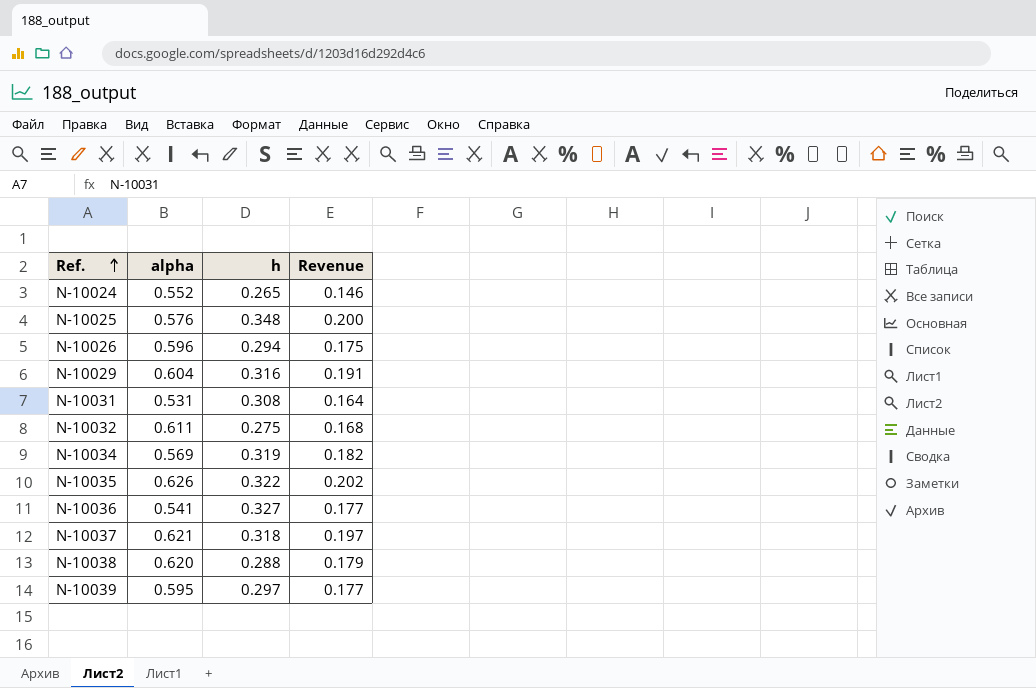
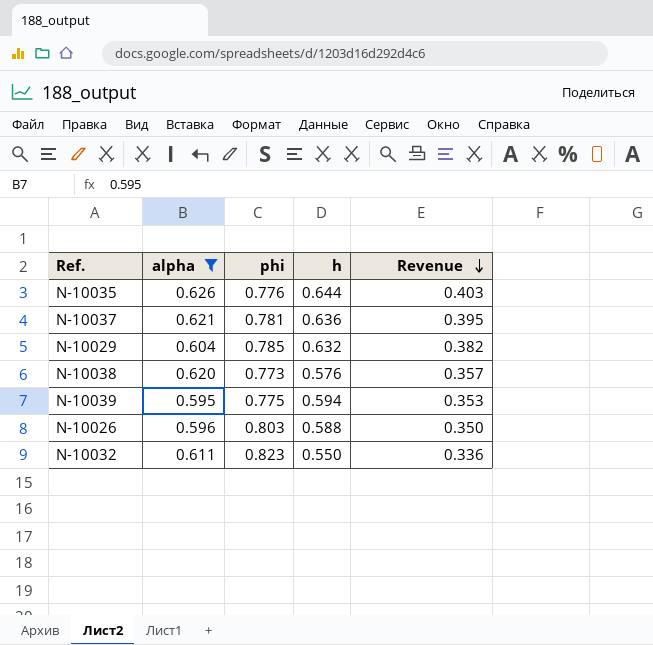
filter: none -> alpha >= 0.595
row order: Ref. ascending -> Revenue descending
column phi | position: none -> 3
N-10035 | h: 0.322 -> 0.644
N-10035 | Revenue: 0.202 -> 0.403
N-10037 | h: 0.318 -> 0.636
N-10037 | Revenue: 0.197 -> 0.395
N-10029 | h: 0.316 -> 0.632
N-10029 | Revenue: 0.191 -> 0.382
N-10038 | h: 0.288 -> 0.576
N-10038 | Revenue: 0.179 -> 0.357
N-10039 | h: 0.297 -> 0.594
N-10039 | Revenue: 0.177 -> 0.353
N-10026 | h: 0.294 -> 0.588
N-10026 | Revenue: 0.175 -> 0.350
N-10032 | h: 0.275 -> 0.550
N-10032 | Revenue: 0.168 -> 0.336

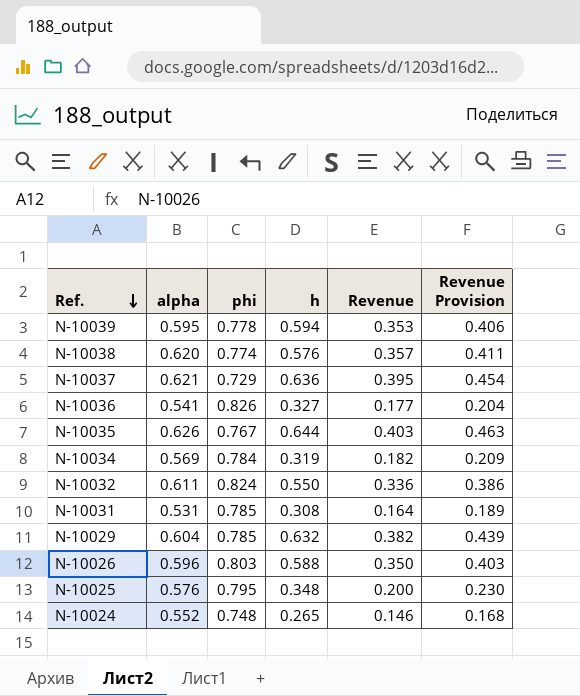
filter: alpha >= 0.595 -> none
row order: Revenue descending -> Ref. descending
column Revenue Provision | formula: none -> [Revenue] * 1.15
N-10039 | phi: 0.775 -> 0.778
N-10038 | phi: 0.773 -> 0.774
N-10037 | phi: 0.781 -> 0.729
N-10035 | phi: 0.776 -> 0.767
N-10032 | phi: 0.823 -> 0.824

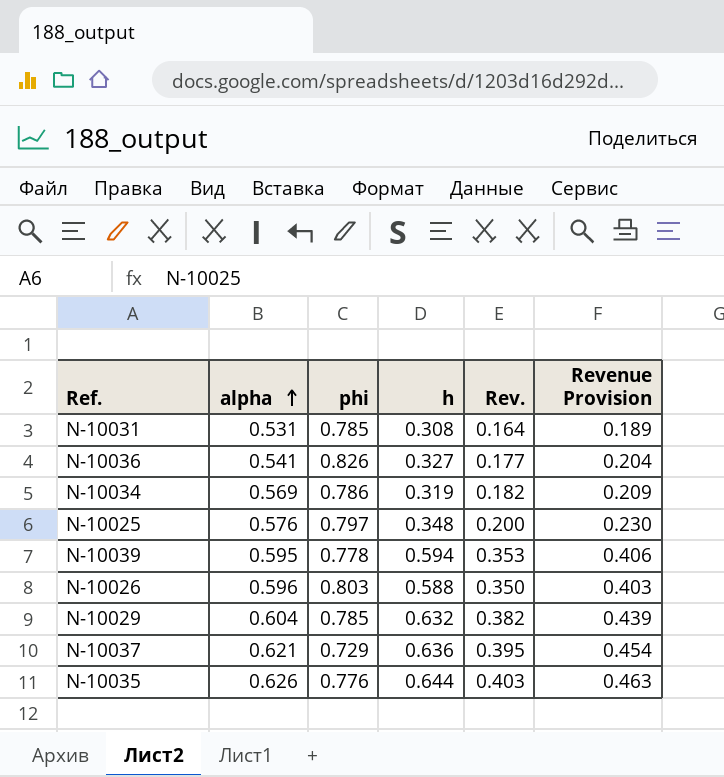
row order: Ref. descending -> alpha ascending
column name: Revenue -> Rev.
row N-10038: 0.620 | 0.774 | 0.576 | 0.357 | 0.411 -> none
row N-10032: 0.611 | 0.824 | 0.550 | 0.336 | 0.386 -> none
row N-10024: 0.552 | 0.748 | 0.265 | 0.146 | 0.168 -> none
N-10034 | phi: 0.784 -> 0.786
N-10025 | phi: 0.795 -> 0.797
N-10035 | phi: 0.767 -> 0.776

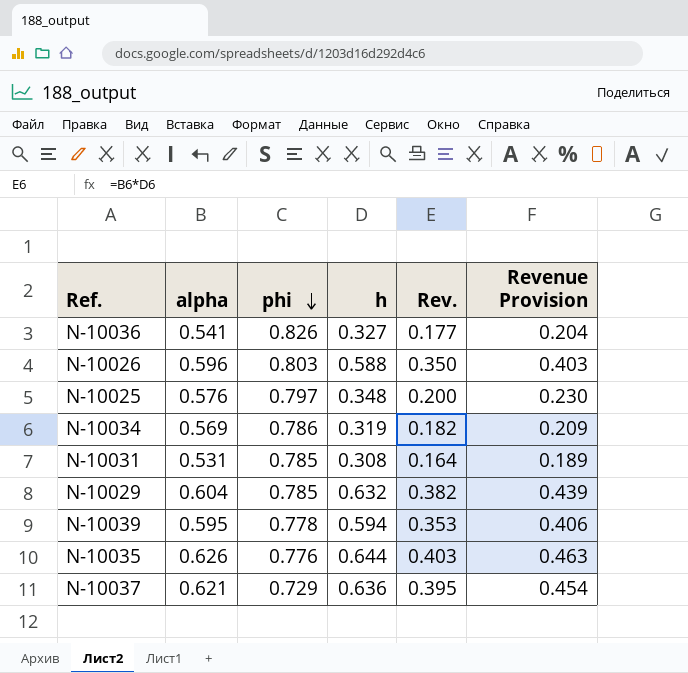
row order: alpha ascending -> phi descending

